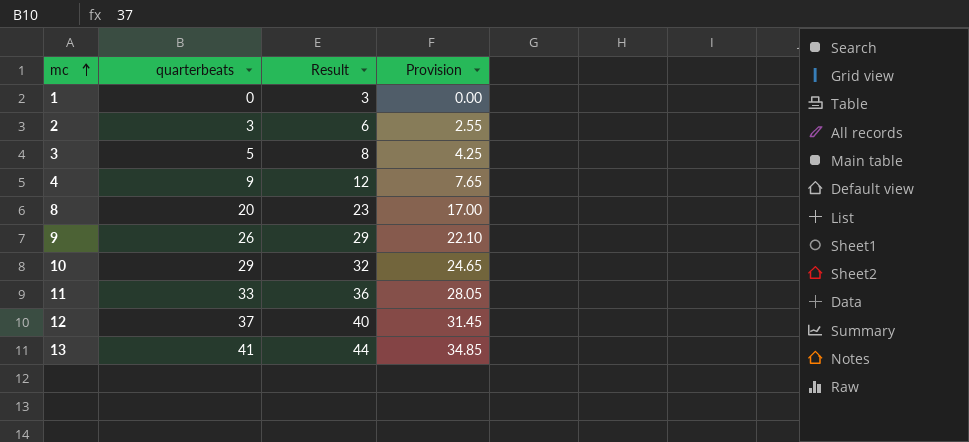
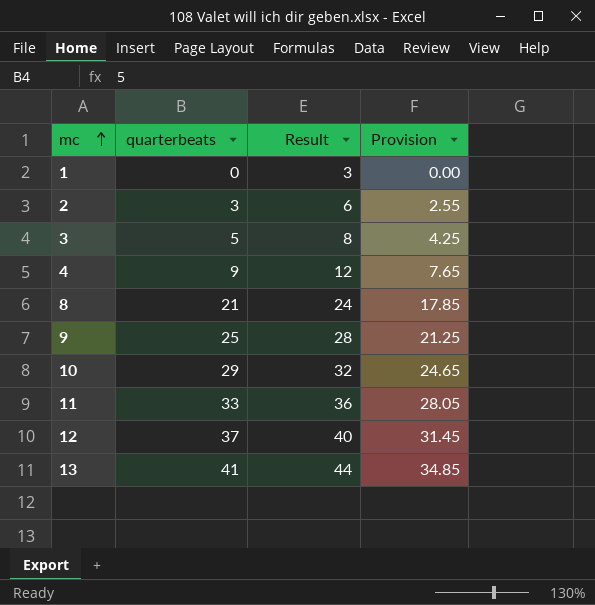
8 | quarterbeats: 20 -> 21
8 | Result: 23 -> 24
8 | Provision: 17.00 -> 17.85
9 | quarterbeats: 26 -> 25
9 | Result: 29 -> 28
9 | Provision: 22.10 -> 21.25

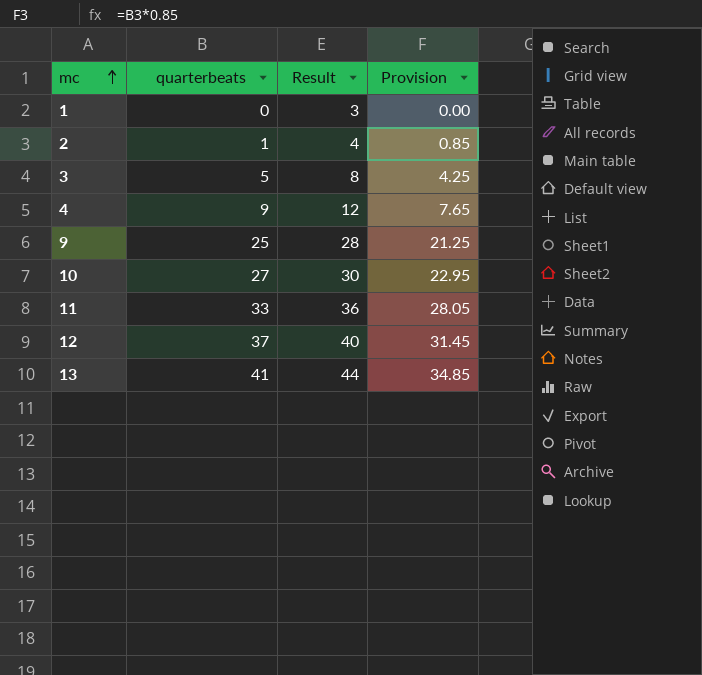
row 8: 21 | 24 | 17.85 -> none
2 | quarterbeats: 3 -> 1
2 | Result: 6 -> 4
2 | Provision: 2.55 -> 0.85
10 | quarterbeats: 29 -> 27
10 | Result: 32 -> 30
10 | Provision: 24.65 -> 22.95

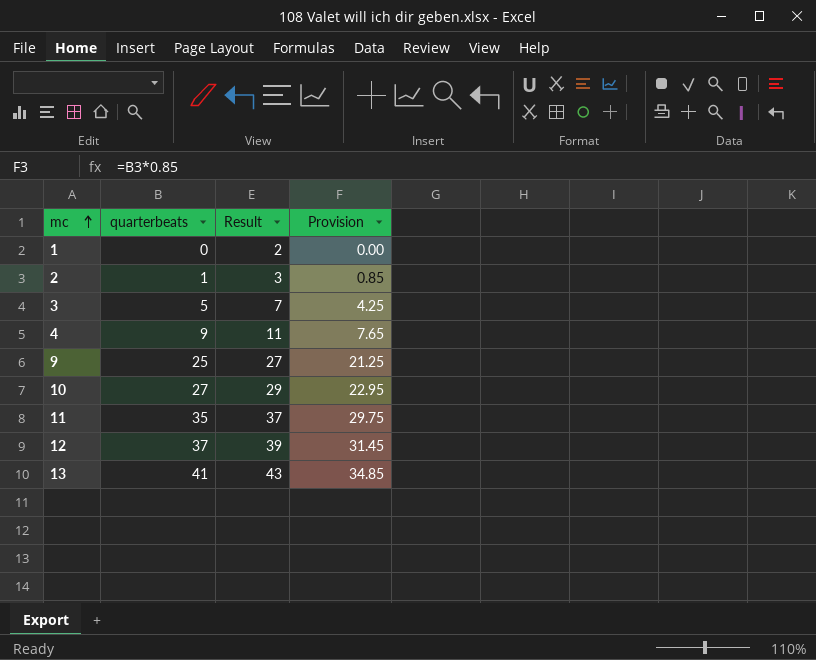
column Result | formula: [quarterbeats] + 3 -> [quarterbeats] + 2
11 | quarterbeats: 33 -> 35
11 | Provision: 28.05 -> 29.75

